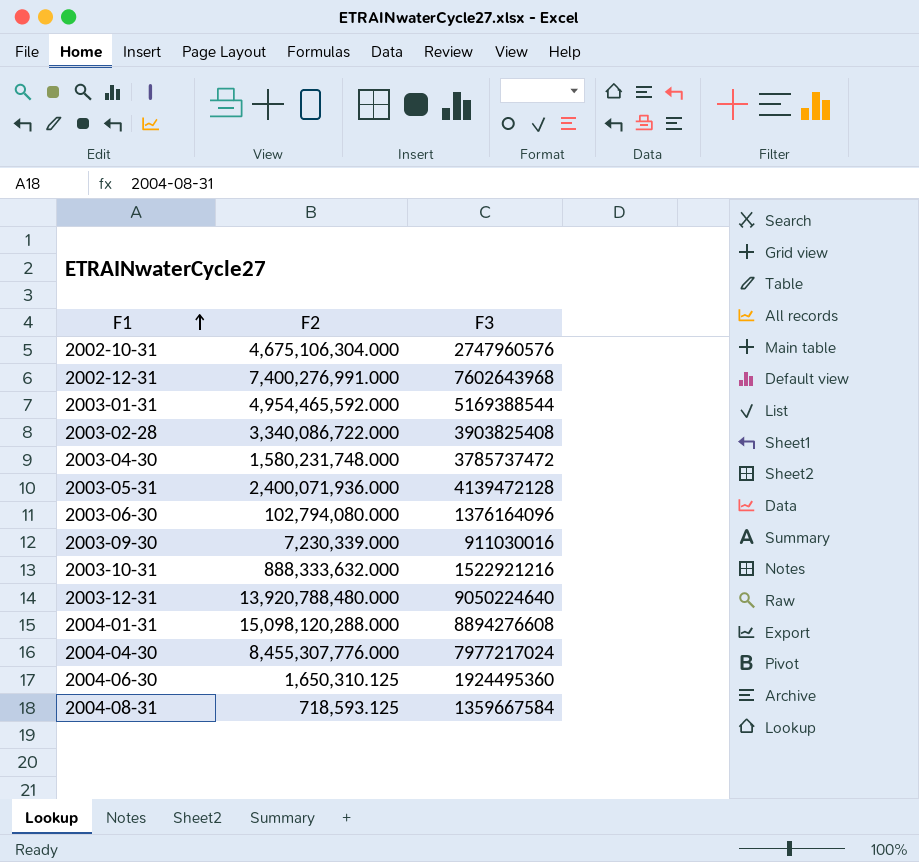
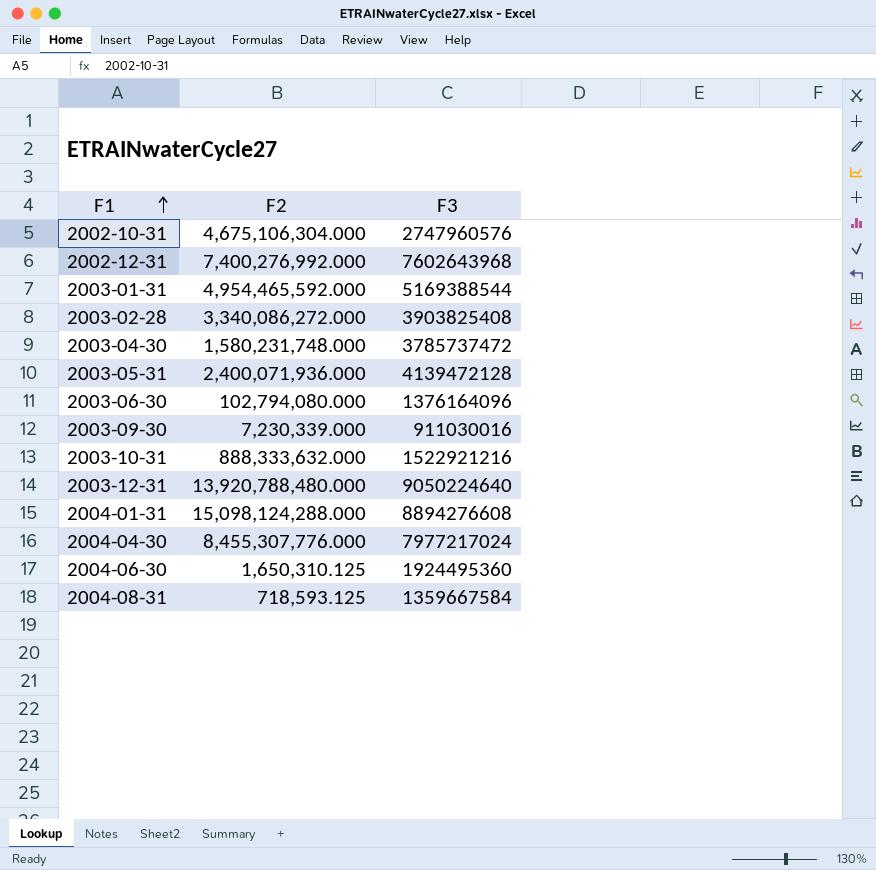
2002-12-31 | F2: 7,400,276,991.000 -> 7,400,276,992.000
2003-02-28 | F2: 3,340,086,722.000 -> 3,340,086,272.000
2004-01-31 | F2: 15,098,120,288.000 -> 15,098,124,288.000

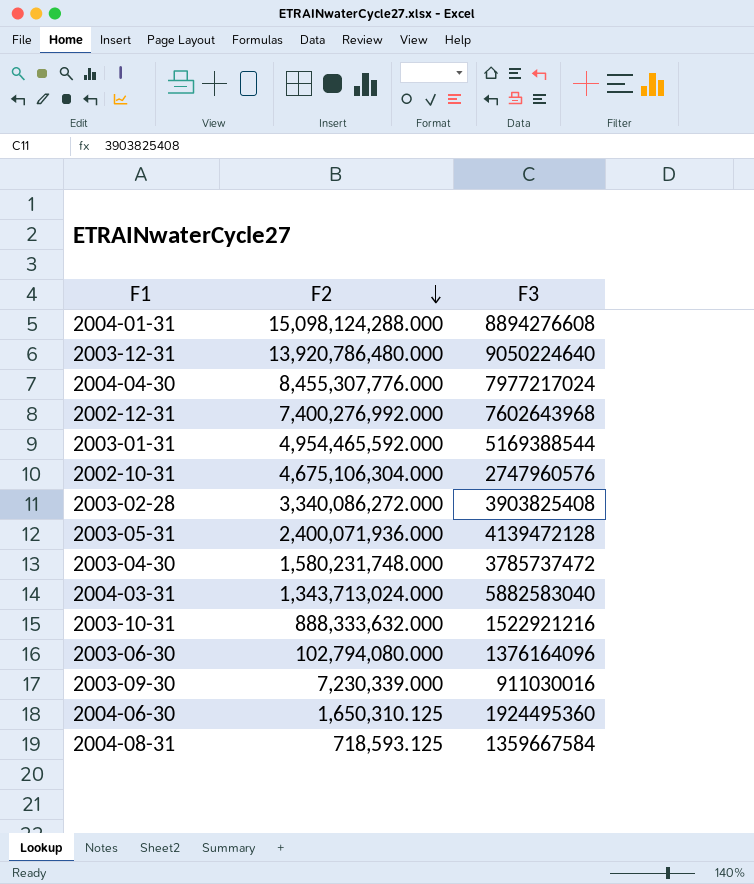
row order: F1 ascending -> F2 descending
2003-12-31 | F2: 13,920,788,480.000 -> 13,920,786,480.000
row 2004-03-31: none -> 1,343,713,024.000 | 5882583040

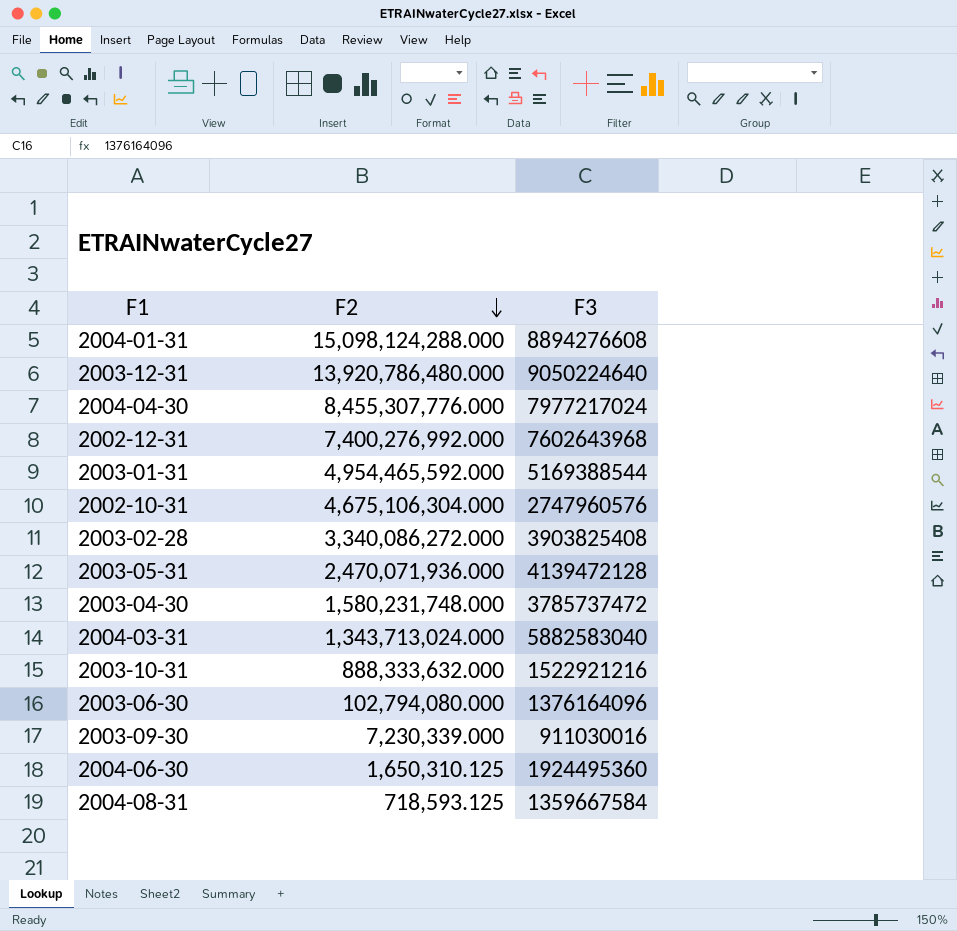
2003-05-31 | F2: 2,400,071,936.000 -> 2,470,071,936.000

